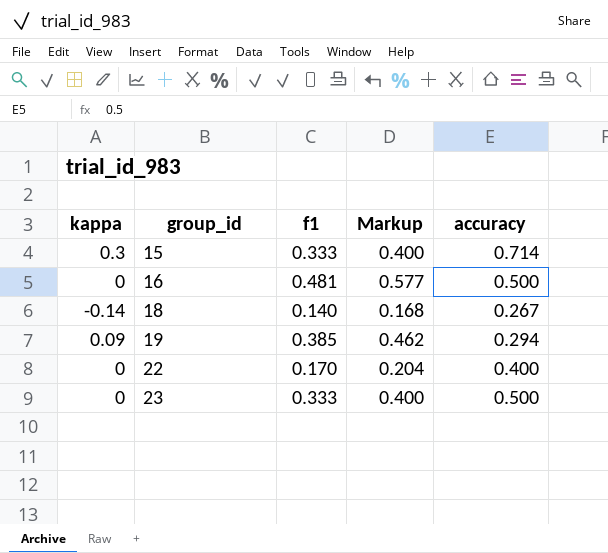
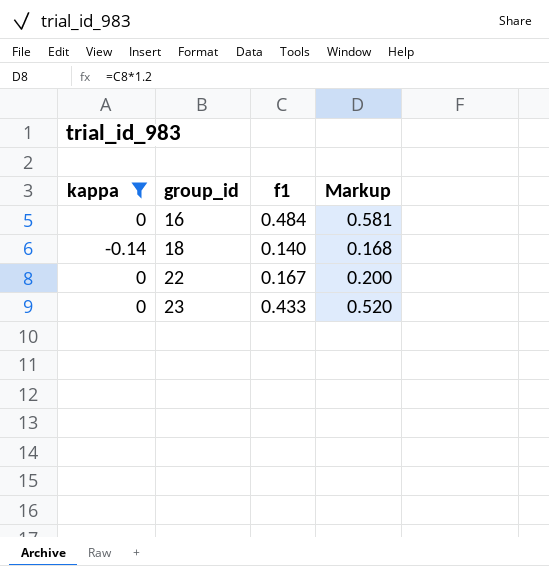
filter: none -> kappa <= 0
column accuracy | position: 5 -> none
16 | f1: 0.481 -> 0.484
16 | Markup: 0.577 -> 0.581
22 | f1: 0.170 -> 0.167
22 | Markup: 0.204 -> 0.200
23 | f1: 0.333 -> 0.433
23 | Markup: 0.400 -> 0.520

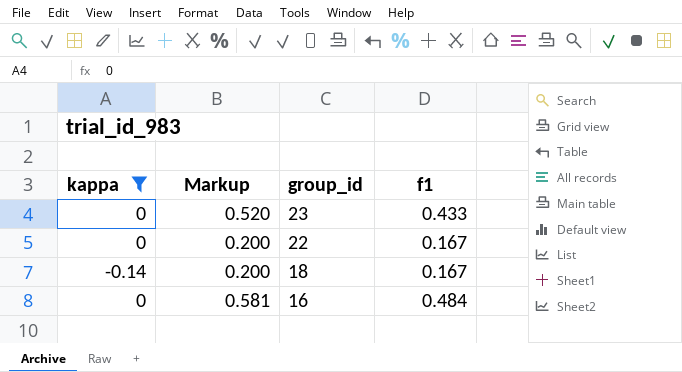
row order: group_id ascending -> group_id descending
column Markup | position: 4 -> 2
18 | Markup: 0.168 -> 0.200
18 | f1: 0.140 -> 0.167

